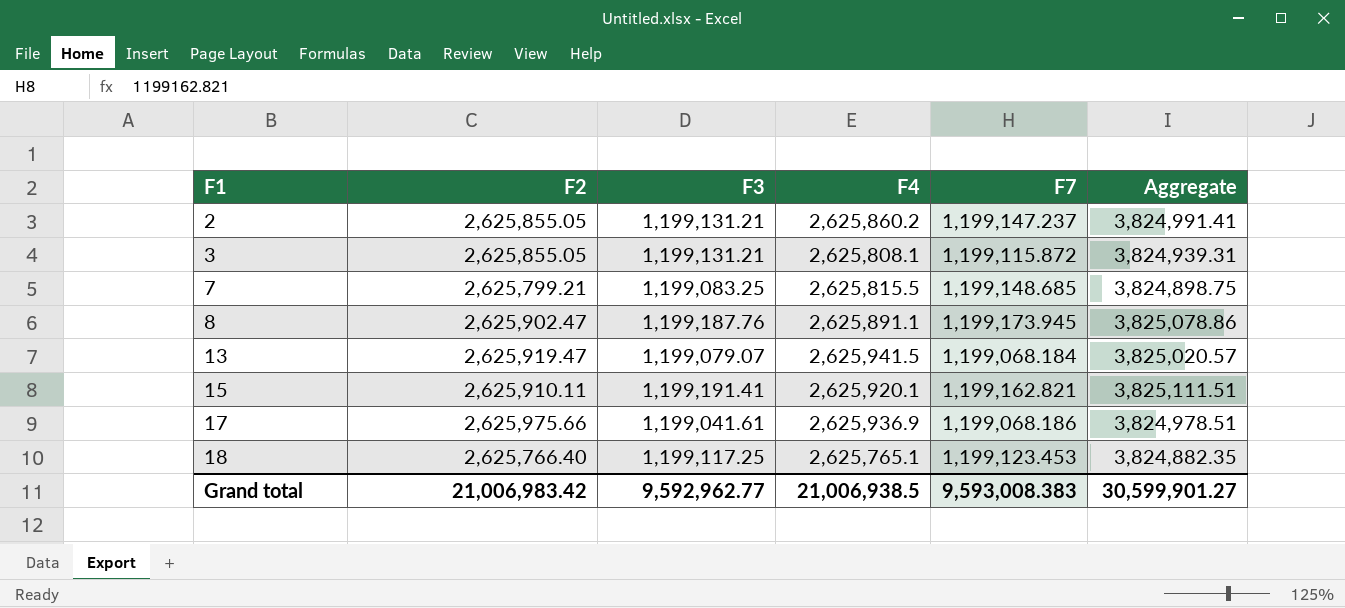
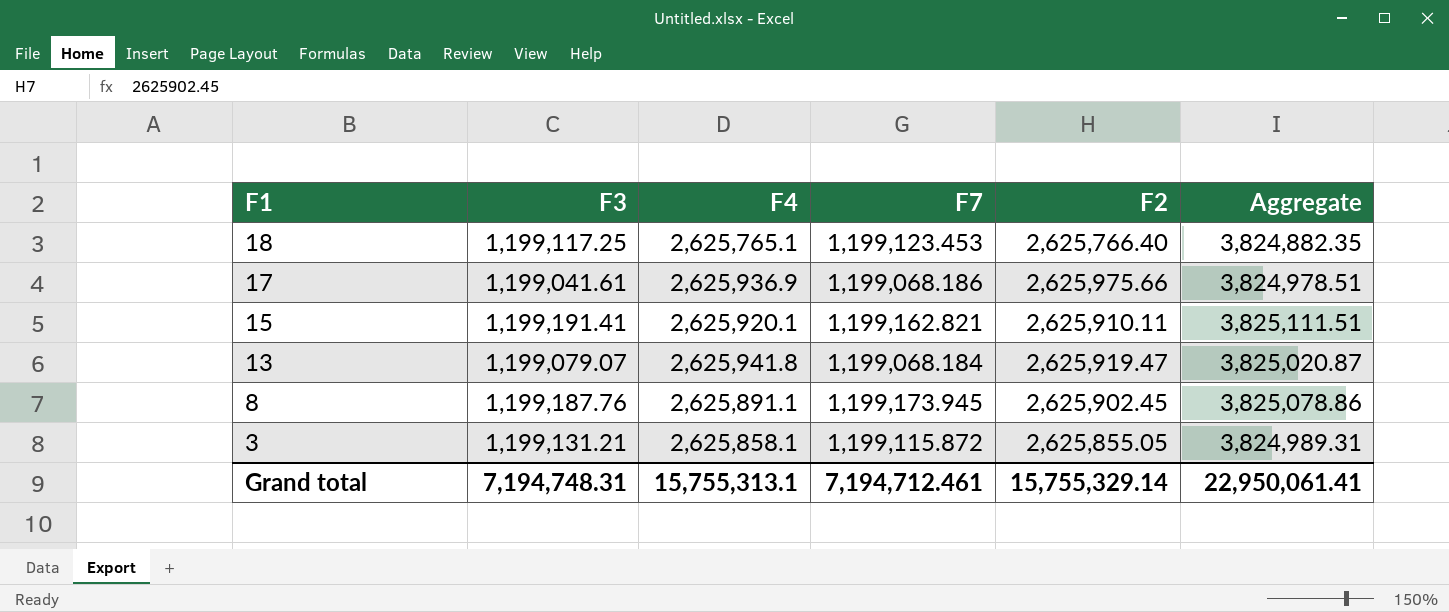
row order: F1 ascending -> F1 descending
column F2 | position: 2 -> 5
row 2: 2,625,855.05 | 1,199,131.21 | 2,625,860.2 | 1,199,147.237 | 3,824,991.41 -> none
row 7: 2,625,799.21 | 1,199,083.25 | 2,625,815.5 | 1,199,148.685 | 3,824,898.75 -> none
13 | F4: 2,625,941.5 -> 2,625,941.8
13 | Aggregate: 3,825,020.57 -> 3,825,020.87
8 | F2: 2,625,902.47 -> 2,625,902.45
3 | F4: 2,625,808.1 -> 2,625,858.1
3 | Aggregate: 3,824,939.31 -> 3,824,989.31
Grand total | F3: 9,592,962.77 -> 7,194,748.31
Grand total | F4: 21,006,938.5 -> 15,755,313.1
Grand total | F7: 9,593,008.383 -> 7,194,712.461
Grand total | F2: 21,006,983.42 -> 15,755,329.14
Grand total | Aggregate: 30,599,901.27 -> 22,950,061.41

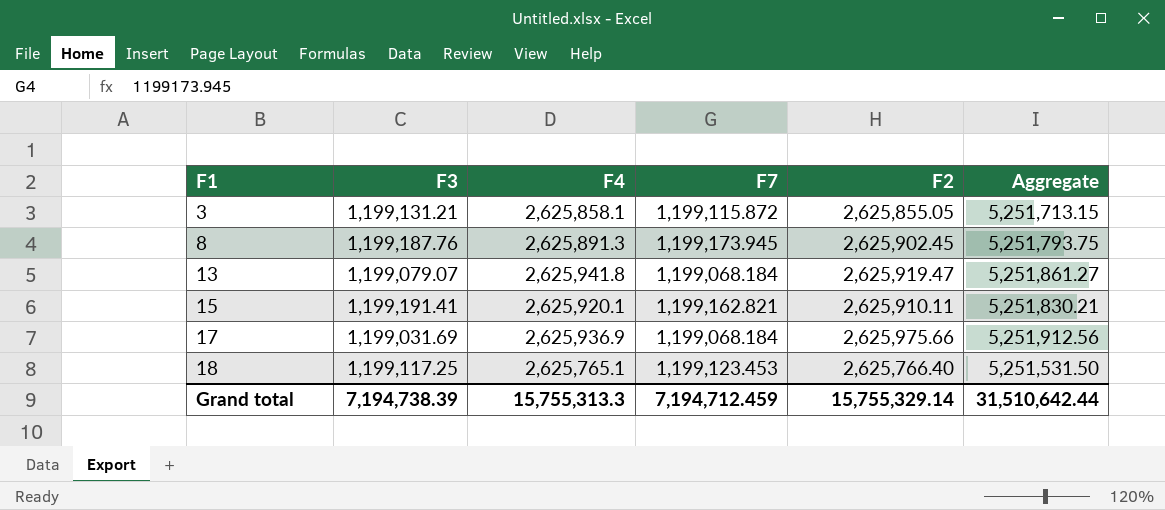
row order: F1 descending -> F1 ascending
column Aggregate | formula: [F3] + [F4] -> [F4] + [F2]
8 | F4: 2,625,891.1 -> 2,625,891.3
17 | F3: 1,199,041.61 -> 1,199,031.69
17 | F7: 1,199,068.186 -> 1,199,068.184
Grand total | F3: 7,194,748.31 -> 7,194,738.39
Grand total | F4: 15,755,313.1 -> 15,755,313.3
Grand total | F7: 7,194,712.461 -> 7,194,712.459
Grand total | Aggregate: 22,950,061.41 -> 31,510,642.44

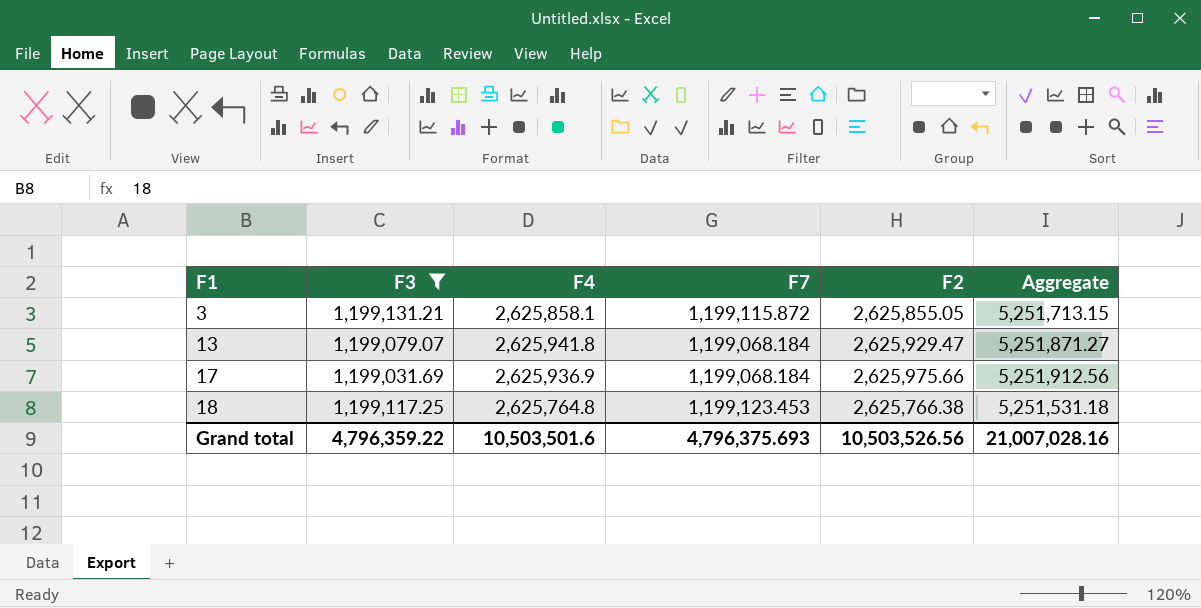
filter: none -> F3 <= 1,199,131.21
13 | F2: 2,625,919.47 -> 2,625,929.47
13 | Aggregate: 5,251,861.27 -> 5,251,871.27
18 | F4: 2,625,765.1 -> 2,625,764.8
18 | F2: 2,625,766.40 -> 2,625,766.38
18 | Aggregate: 5,251,531.50 -> 5,251,531.18
Grand total | F3: 7,194,738.39 -> 4,796,359.22
Grand total | F4: 15,755,313.3 -> 10,503,501.6
Grand total | F7: 7,194,712.459 -> 4,796,375.693
Grand total | F2: 15,755,329.14 -> 10,503,526.56
Grand total | Aggregate: 31,510,642.44 -> 21,007,028.16

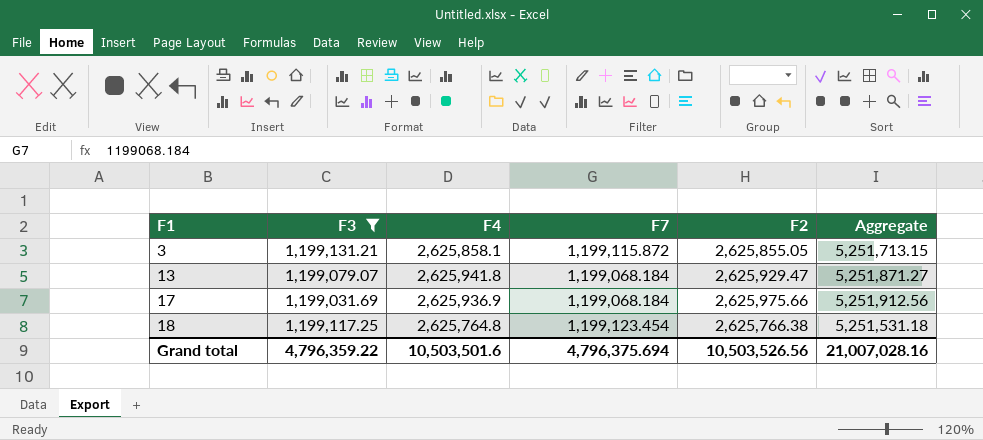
18 | F7: 1,199,123.453 -> 1,199,123.454
Grand total | F7: 4,796,375.693 -> 4,796,375.694

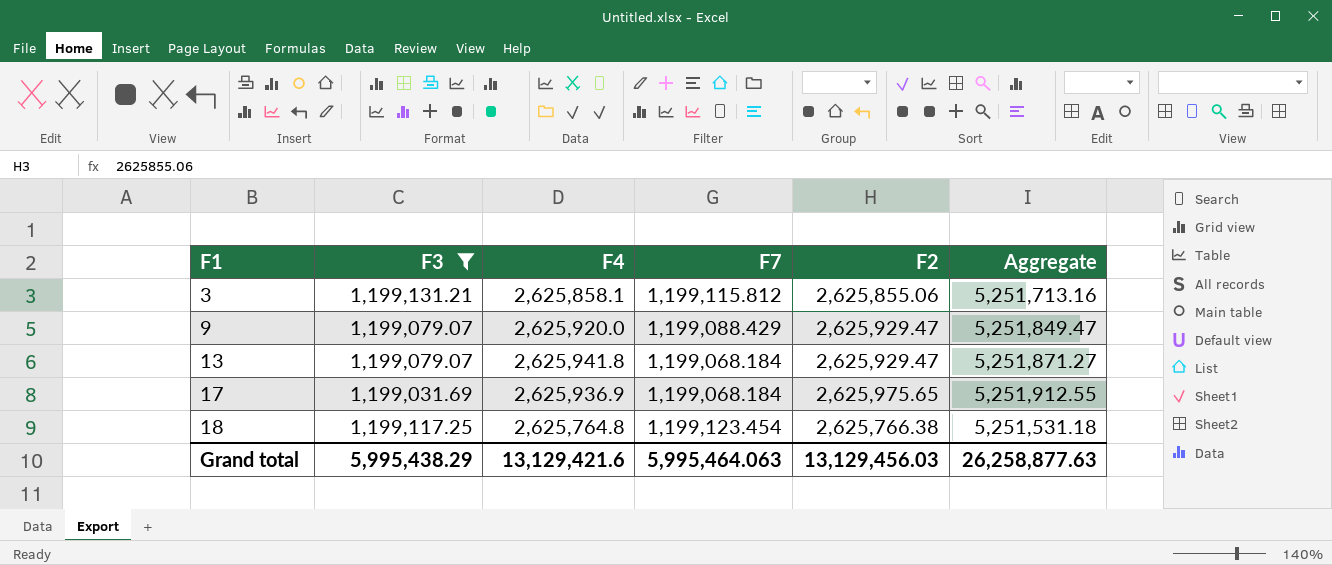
3 | F7: 1,199,115.872 -> 1,199,115.812
3 | F2: 2,625,855.05 -> 2,625,855.06
3 | Aggregate: 5,251,713.15 -> 5,251,713.16
row 9: none -> 1,199,079.07 | 2,625,920.0 | 1,199,088.429 | 2,625,929.47 | 5,251,849.47
17 | F2: 2,625,975.66 -> 2,625,975.65
17 | Aggregate: 5,251,912.56 -> 5,251,912.55
Grand total | F3: 4,796,359.22 -> 5,995,438.29
Grand total | F4: 10,503,501.6 -> 13,129,421.6
Grand total | F7: 4,796,375.694 -> 5,995,464.063
Grand total | F2: 10,503,526.56 -> 13,129,456.03
Grand total | Aggregate: 21,007,028.16 -> 26,258,877.63

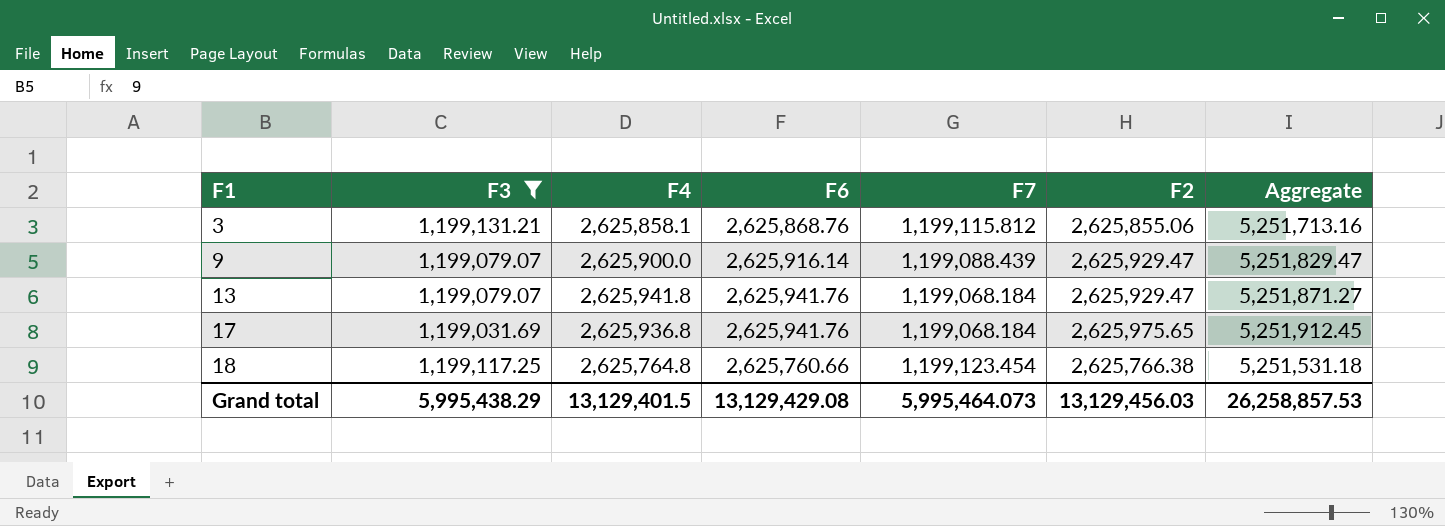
column F6 | position: none -> 4
9 | F4: 2,625,920.0 -> 2,625,900.0
9 | F7: 1,199,088.429 -> 1,199,088.439
9 | Aggregate: 5,251,849.47 -> 5,251,829.47
17 | F4: 2,625,936.9 -> 2,625,936.8
17 | Aggregate: 5,251,912.55 -> 5,251,912.45
Grand total | F4: 13,129,421.6 -> 13,129,401.5
Grand total | F7: 5,995,464.063 -> 5,995,464.073
Grand total | Aggregate: 26,258,877.63 -> 26,258,857.53

